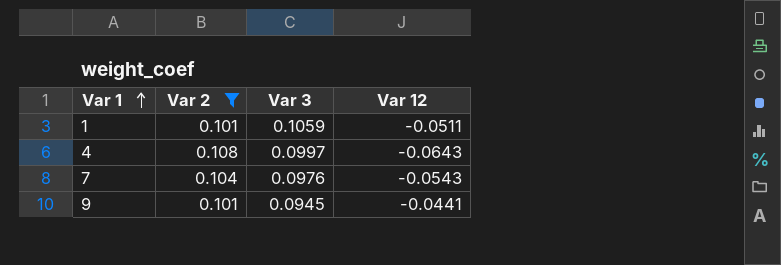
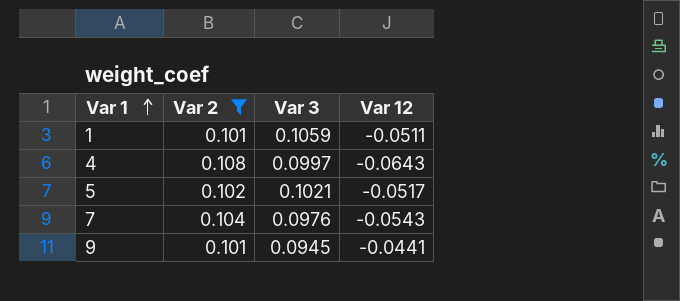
row 5: none -> 0.102 | 0.1021 | -0.0517

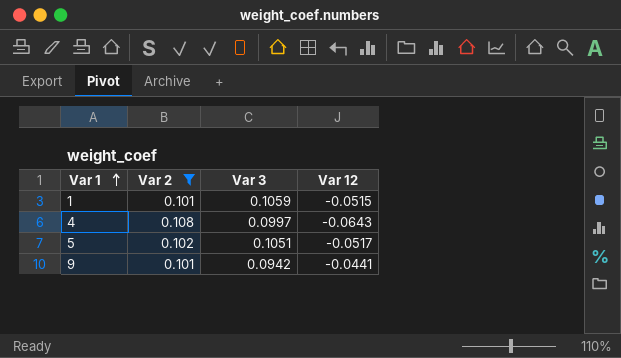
row 7: 0.104 | 0.0976 | -0.0543 -> none
1 | Var 12: -0.0511 -> -0.0515
5 | Var 3: 0.1021 -> 0.1051
9 | Var 3: 0.0945 -> 0.0942

